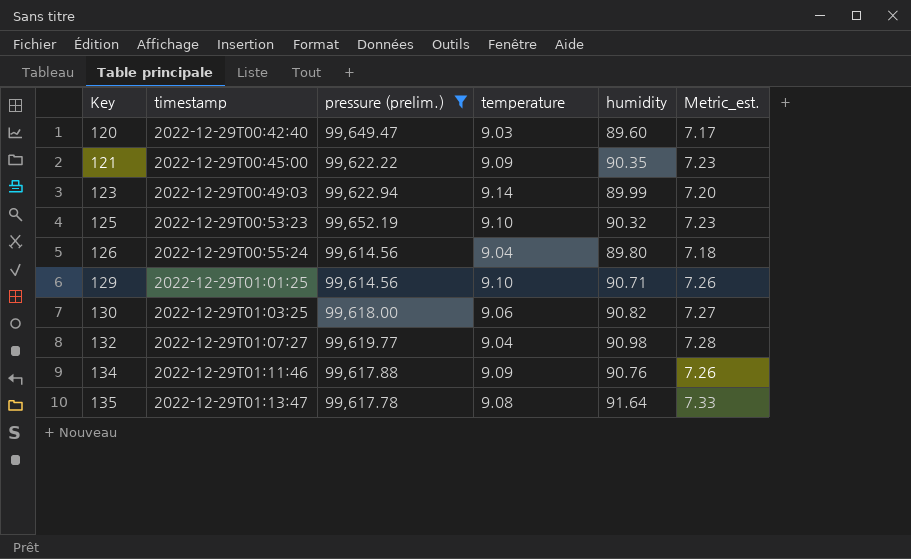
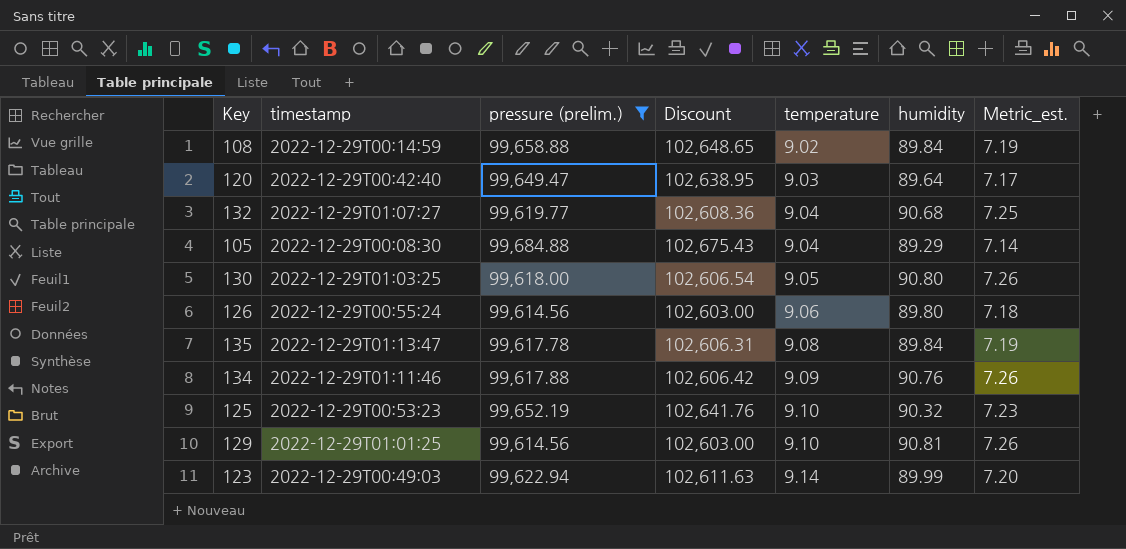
row order: Key ascending -> temperature ascending
column Discount | formula: none -> [pressure (prelim.)] * 1.03
row 121: 2022-12-29T00:45:00 | 99,622.22 | 9.09 | 90.35 | 7.23 -> none
row 108: none -> 2022-12-29T00:14:59 | 99,658.88 | 102,648.65 | 9.02 | 89.84 | 7.19
120 | humidity: 89.60 -> 89.64
132 | humidity: 90.98 -> 90.68
132 | Metric_est.: 7.28 -> 7.25
row 105: none -> 2022-12-29T00:08:30 | 99,684.88 | 102,675.43 | 9.04 | 89.29 | 7.14
130 | temperature: 9.06 -> 9.05
130 | humidity: 90.82 -> 90.80
130 | Metric_est.: 7.27 -> 7.26
126 | temperature: 9.04 -> 9.06
135 | humidity: 91.64 -> 89.84
135 | Metric_est.: 7.33 -> 7.19
129 | humidity: 90.71 -> 90.81

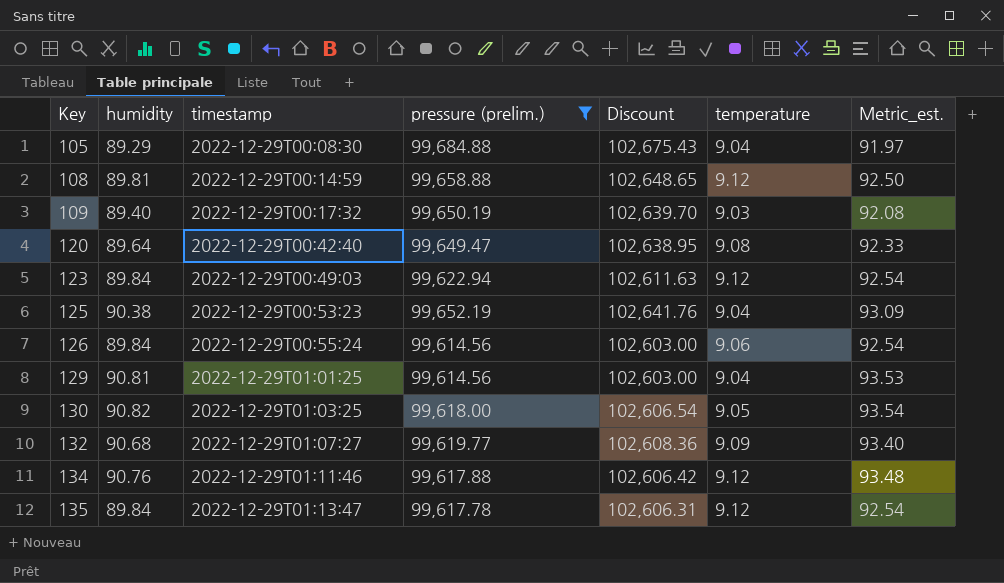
row order: temperature ascending -> Key ascending
column humidity | position: 6 -> 2
column Metric_est. | formula: [humidity] * 0.08 -> [humidity] * 1.03
108 | humidity: 89.84 -> 89.81
108 | temperature: 9.02 -> 9.12
row 109: none -> 89.40 | 2022-12-29T00:17:32 | 99,650.19 | 102,639.70 | 9.03 | 92.08
120 | temperature: 9.03 -> 9.08
123 | humidity: 89.99 -> 89.84
123 | temperature: 9.14 -> 9.12
125 | humidity: 90.32 -> 90.38
125 | temperature: 9.10 -> 9.04
126 | humidity: 89.80 -> 89.84
129 | temperature: 9.10 -> 9.04
130 | humidity: 90.80 -> 90.82
132 | temperature: 9.04 -> 9.09
134 | temperature: 9.09 -> 9.12
135 | temperature: 9.08 -> 9.12

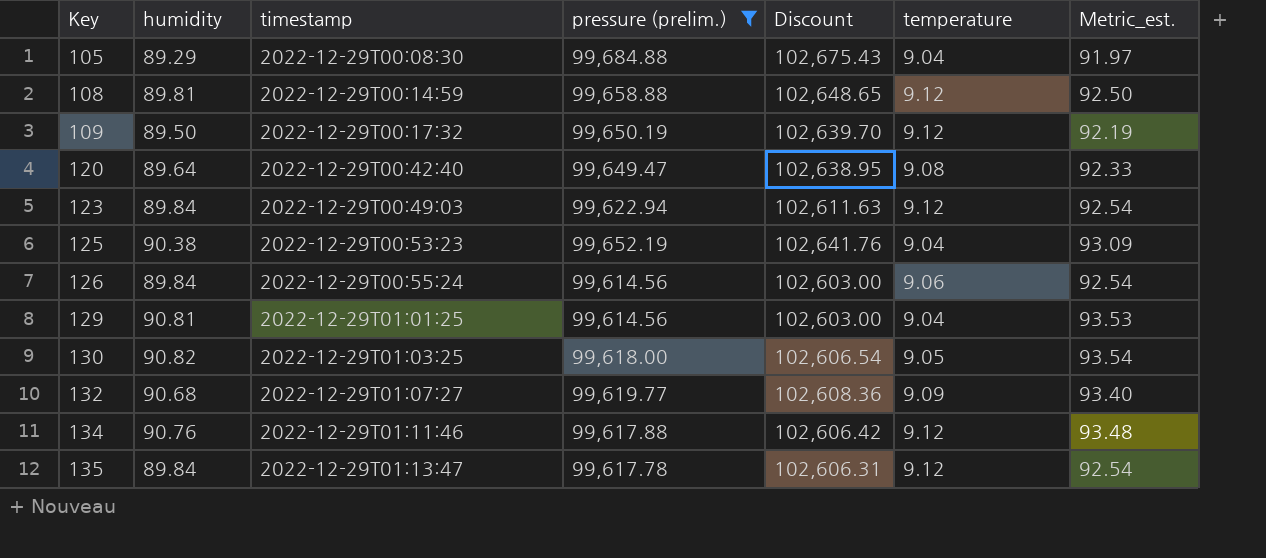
109 | humidity: 89.40 -> 89.50
109 | temperature: 9.03 -> 9.12
109 | Metric_est.: 92.08 -> 92.19

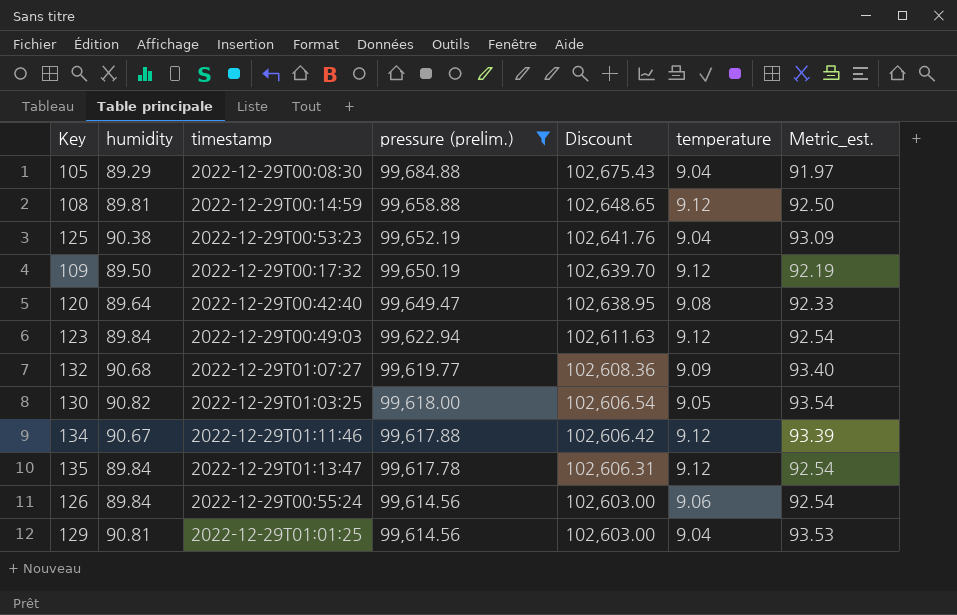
row order: Key ascending -> pressure (prelim.) descending
134 | humidity: 90.76 -> 90.67
134 | Metric_est.: 93.48 -> 93.39

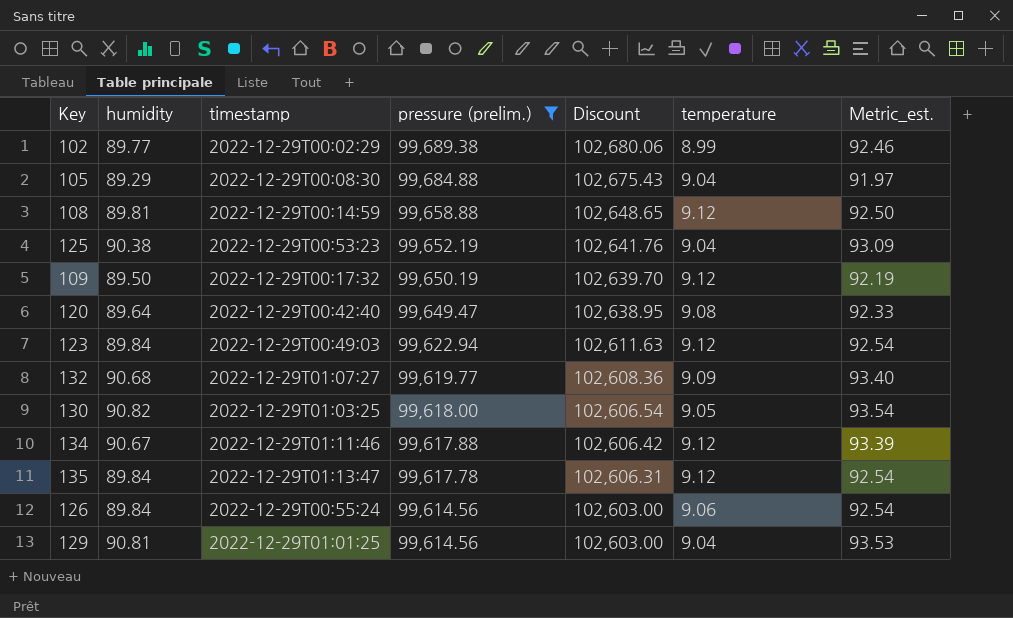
row 102: none -> 89.77 | 2022-12-29T00:02:29 | 99,689.38 | 102,680.06 | 8.99 | 92.46

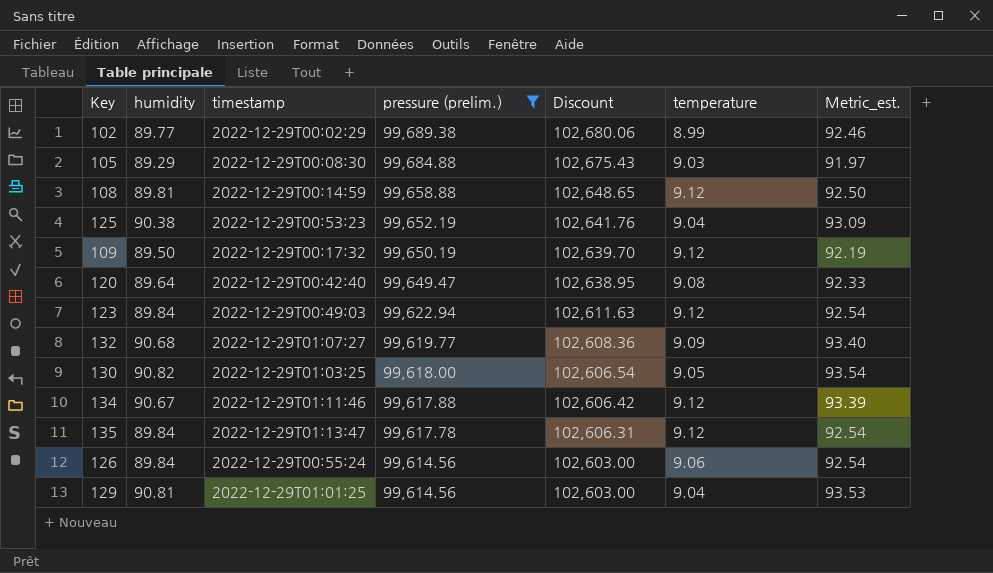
105 | temperature: 9.04 -> 9.03

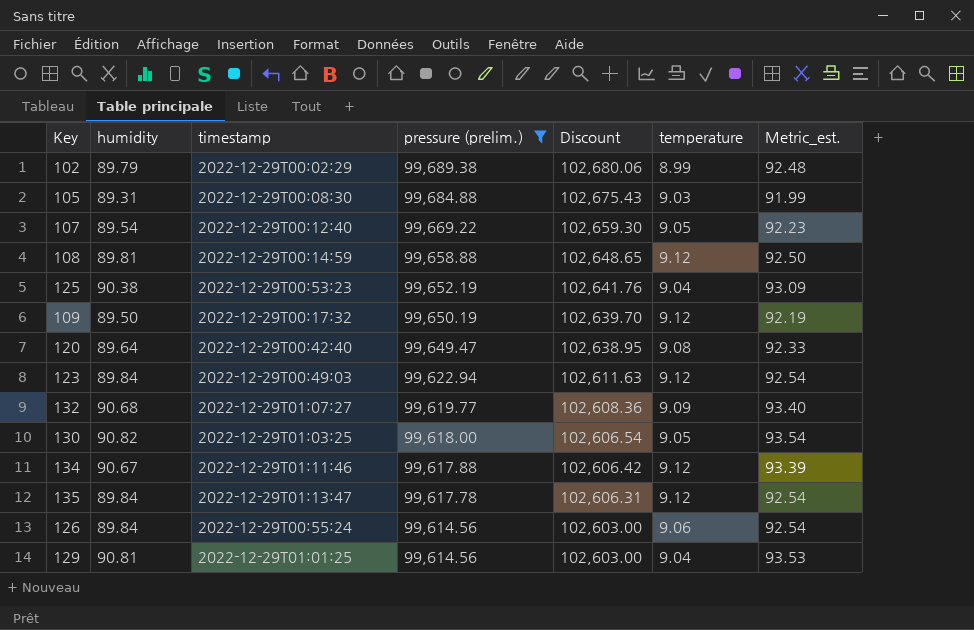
102 | humidity: 89.77 -> 89.79
102 | Metric_est.: 92.46 -> 92.48
105 | humidity: 89.29 -> 89.31
105 | Metric_est.: 91.97 -> 91.99
row 107: none -> 89.54 | 2022-12-29T00:12:40 | 99,669.22 | 102,659.30 | 9.05 | 92.23

